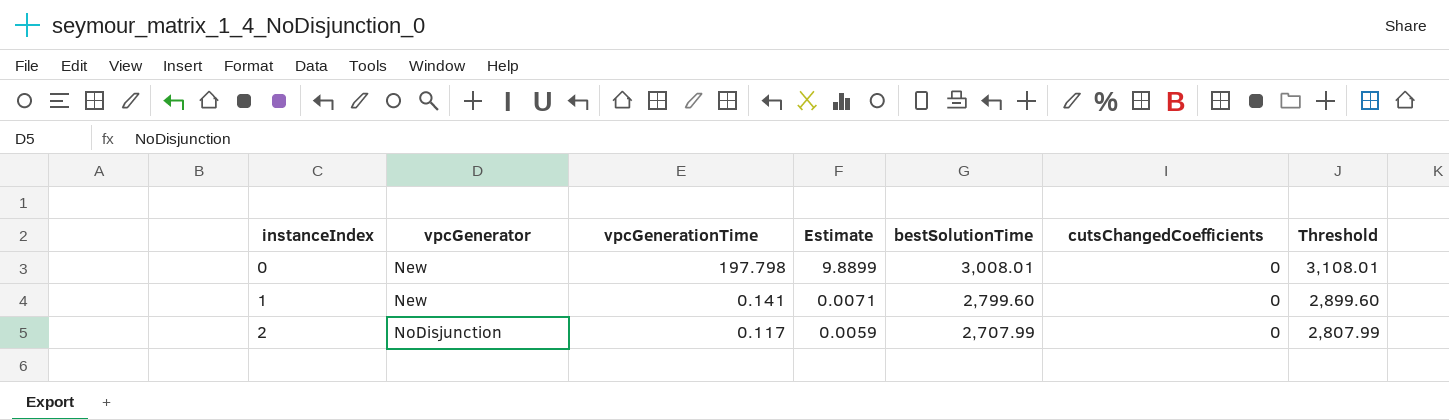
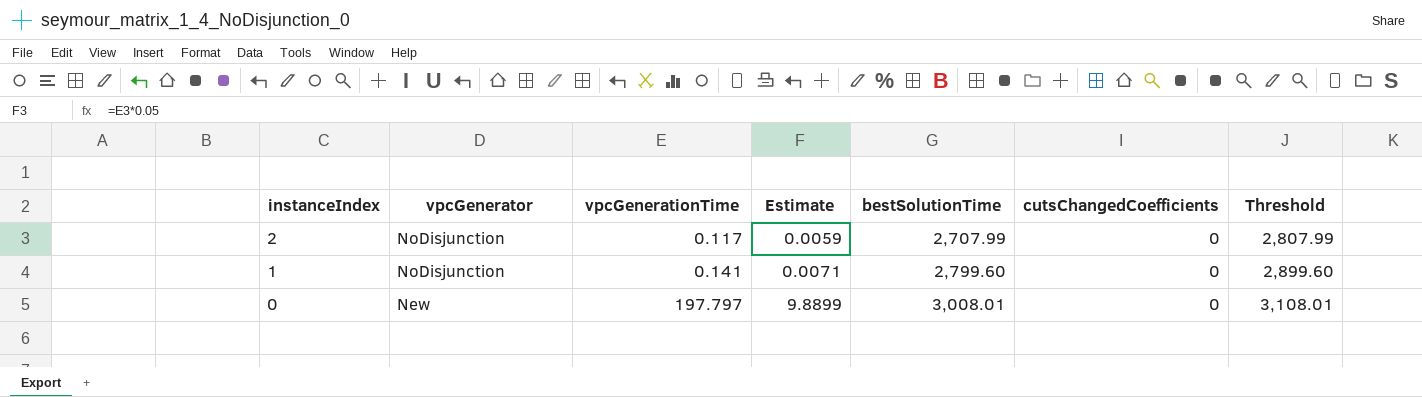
row order: instanceIndex ascending -> instanceIndex descending
1 | vpcGenerator: New -> NoDisjunction
0 | vpcGenerationTime: 197.798 -> 197.797

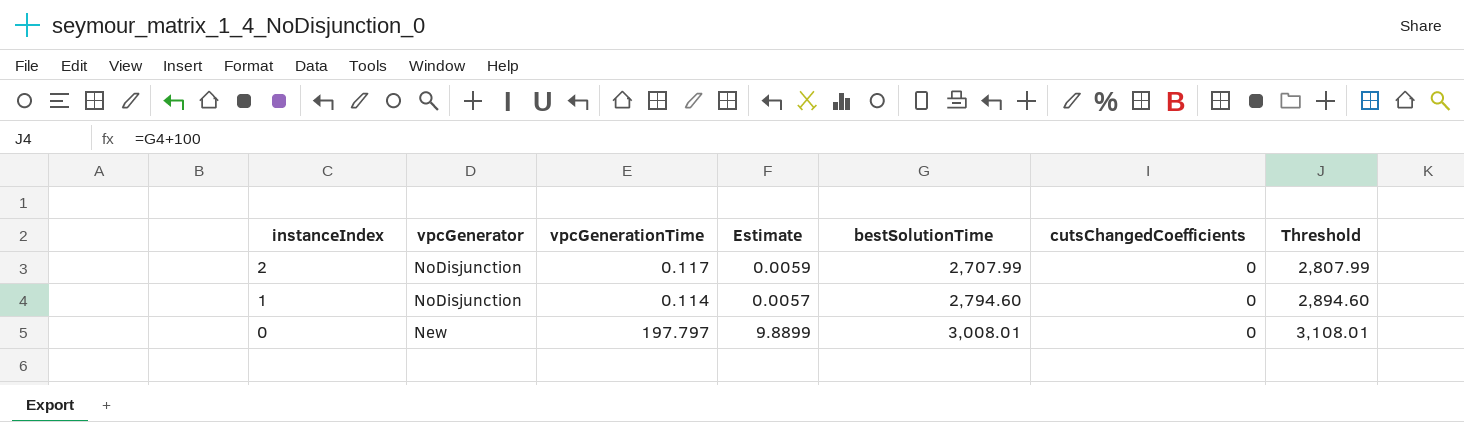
1 | vpcGenerationTime: 0.141 -> 0.114
1 | Estimate: 0.0071 -> 0.0057
1 | bestSolutionTime: 2,799.60 -> 2,794.60
1 | Threshold: 2,899.60 -> 2,894.60

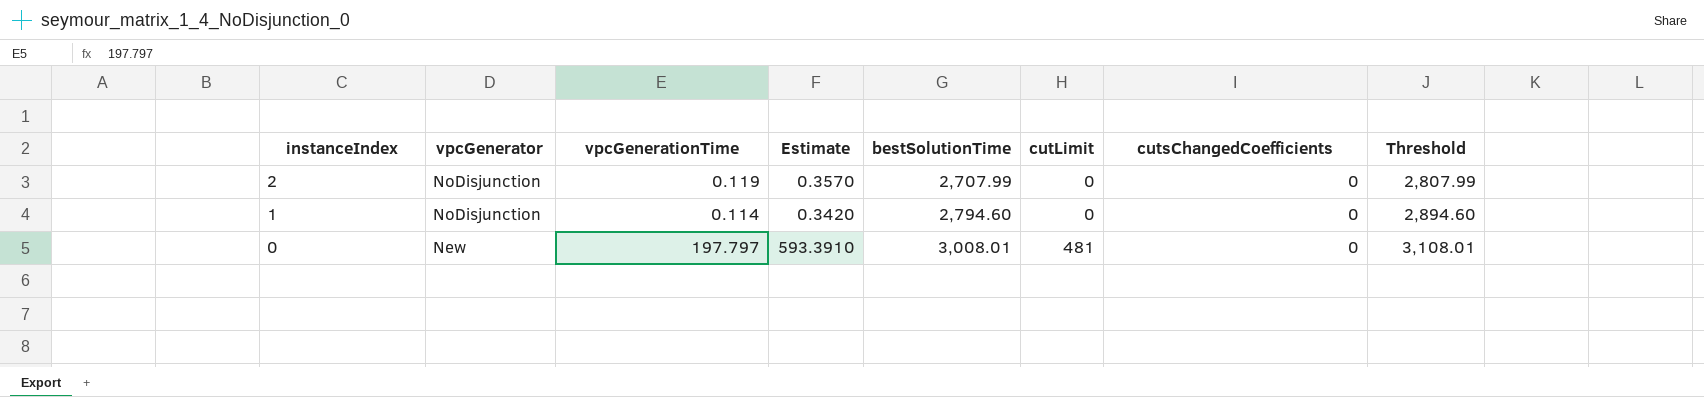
column Estimate | formula: [vpcGenerationTime] * 0.05 -> [vpcGenerationTime] * 3
column cutLimit | position: none -> 6
2 | vpcGenerationTime: 0.117 -> 0.119

